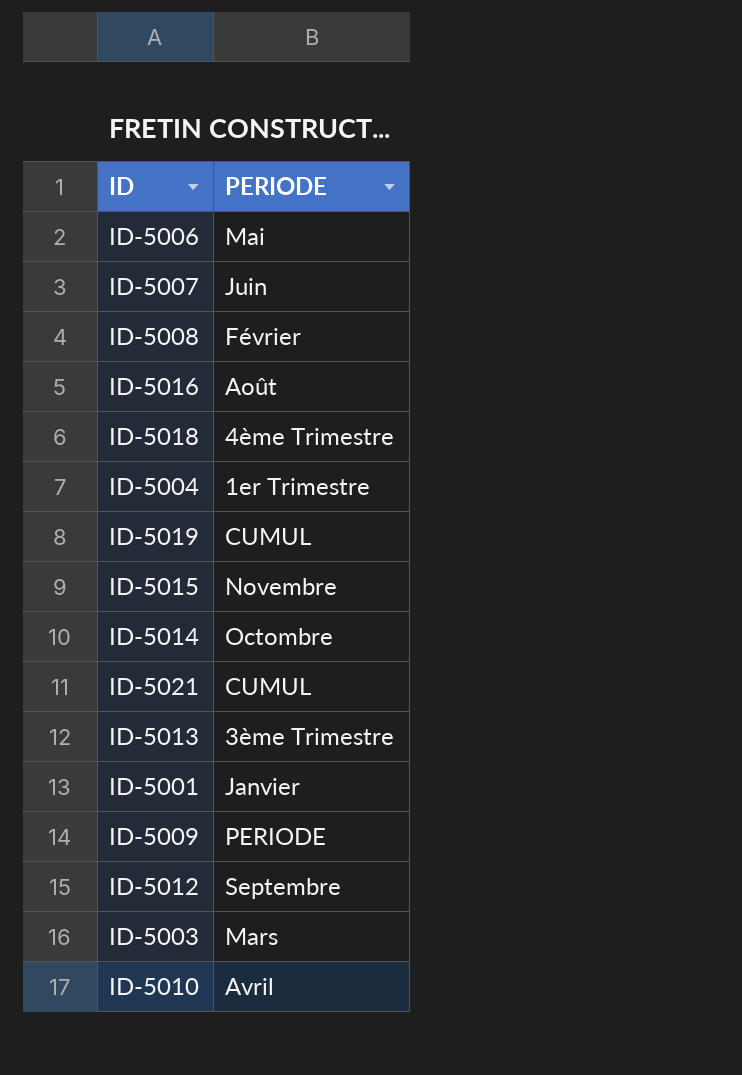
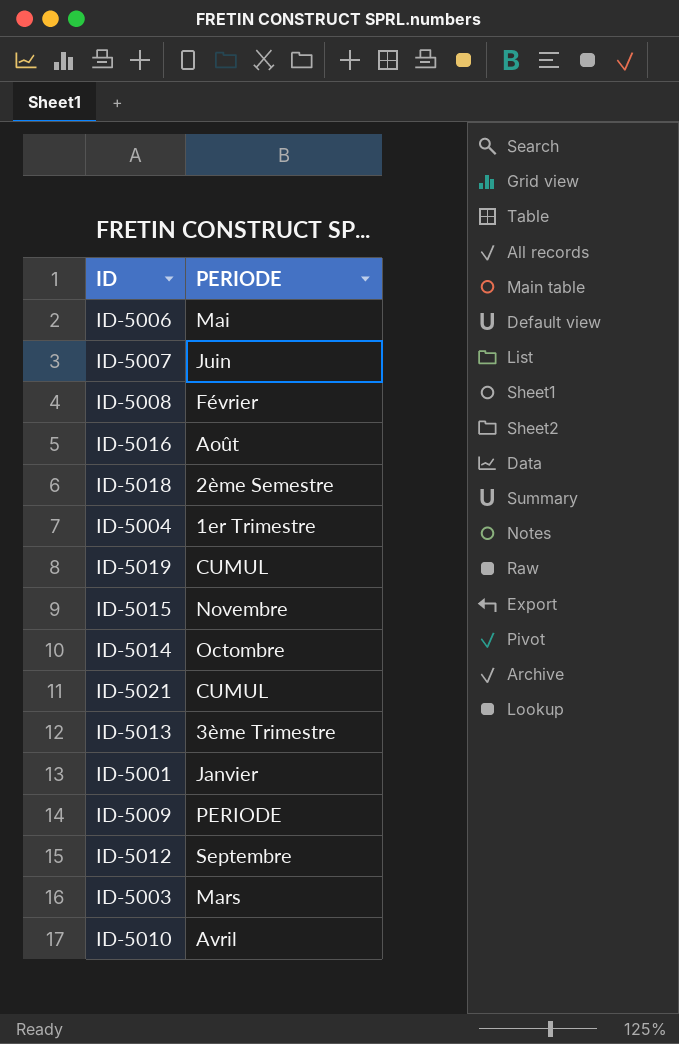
ID-5018 | PERIODE: 4ème Trimestre -> 2ème Semestre

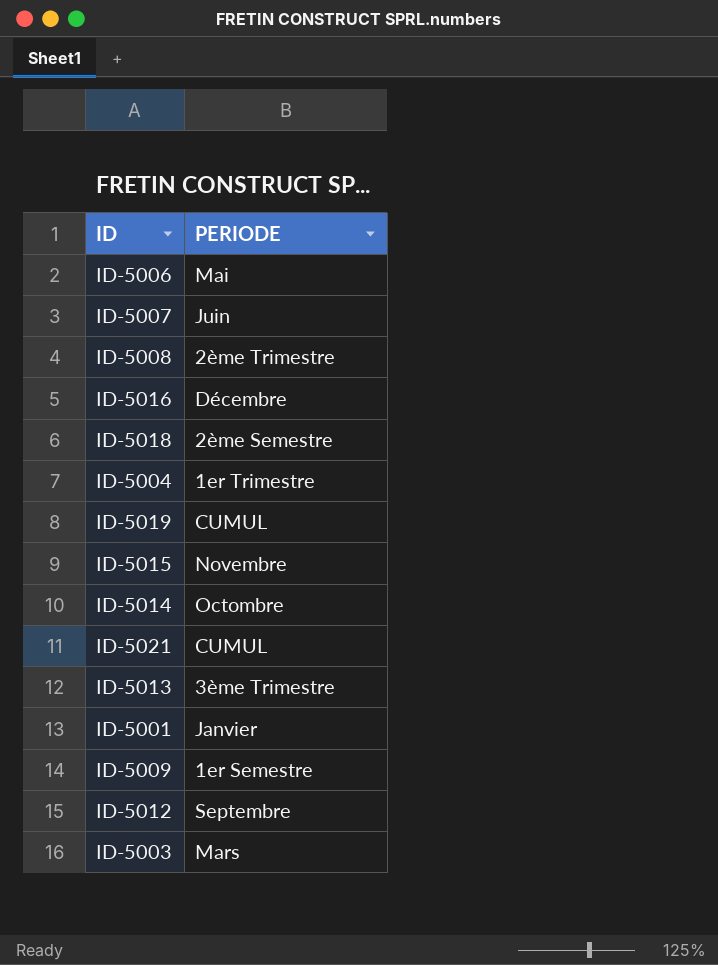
row ID-5010: Avril -> none
ID-5008 | PERIODE: Février -> 2ème Trimestre
ID-5016 | PERIODE: Août -> Décembre
ID-5009 | PERIODE: PERIODE -> 1er Semestre

